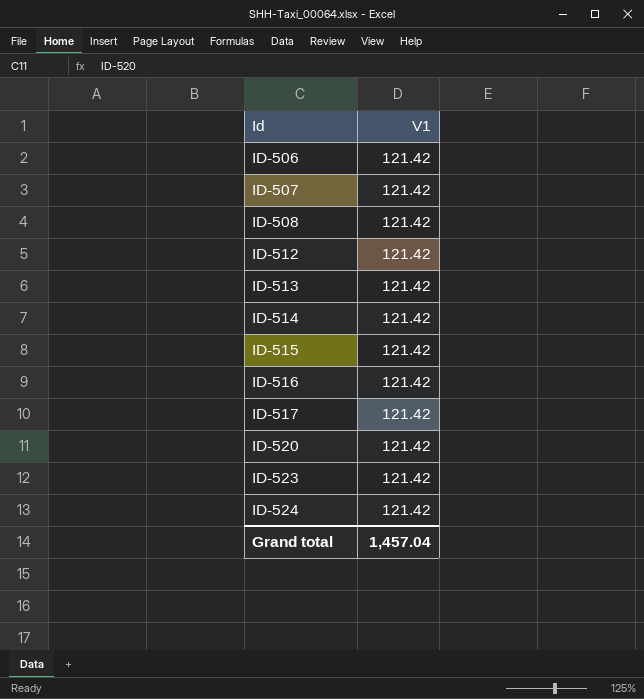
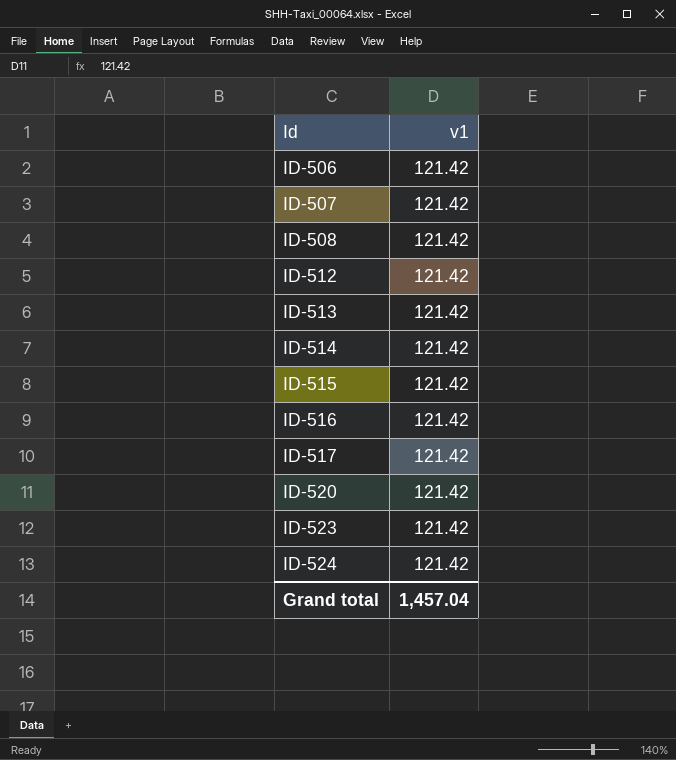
column name: V1 -> v1

